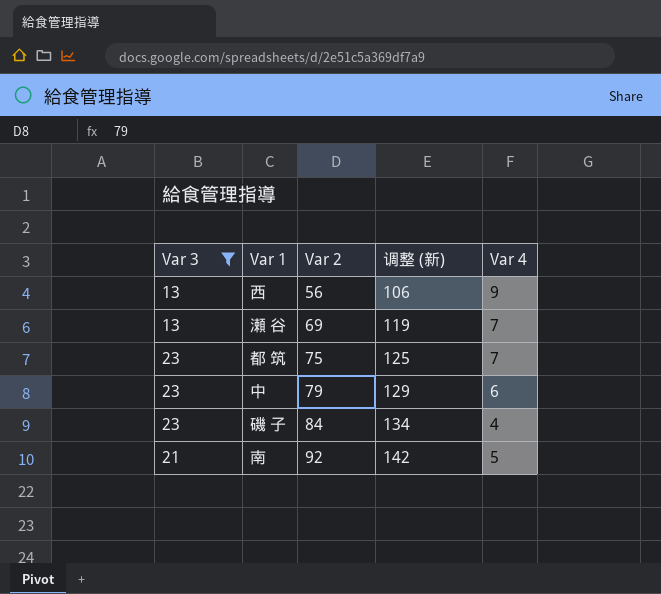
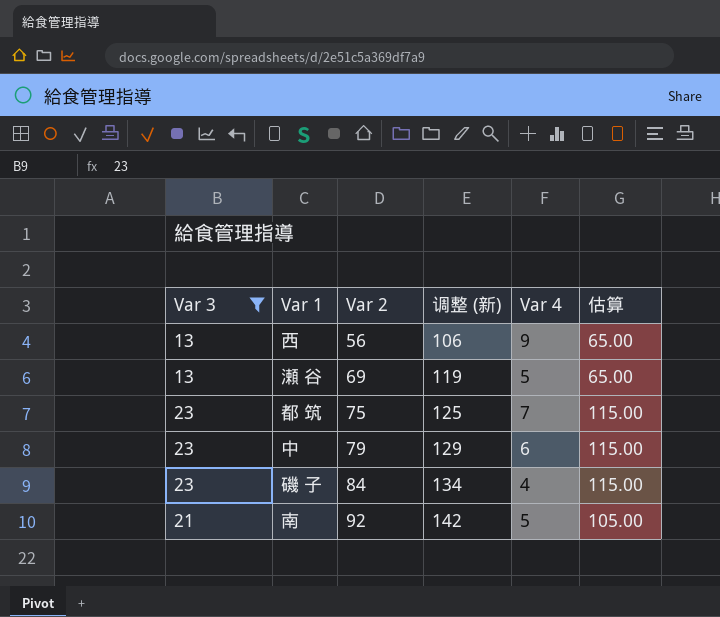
column 估算 | formula: none -> [Var 3] * 5
瀬 谷 | Var 4: 7 -> 5

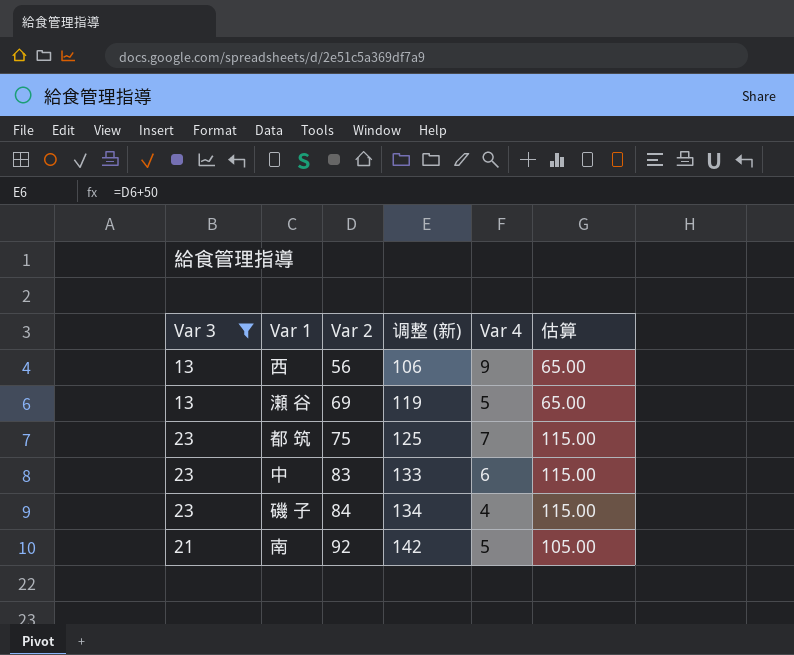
中 | Var 2: 79 -> 83
中 | 调整 (新): 129 -> 133

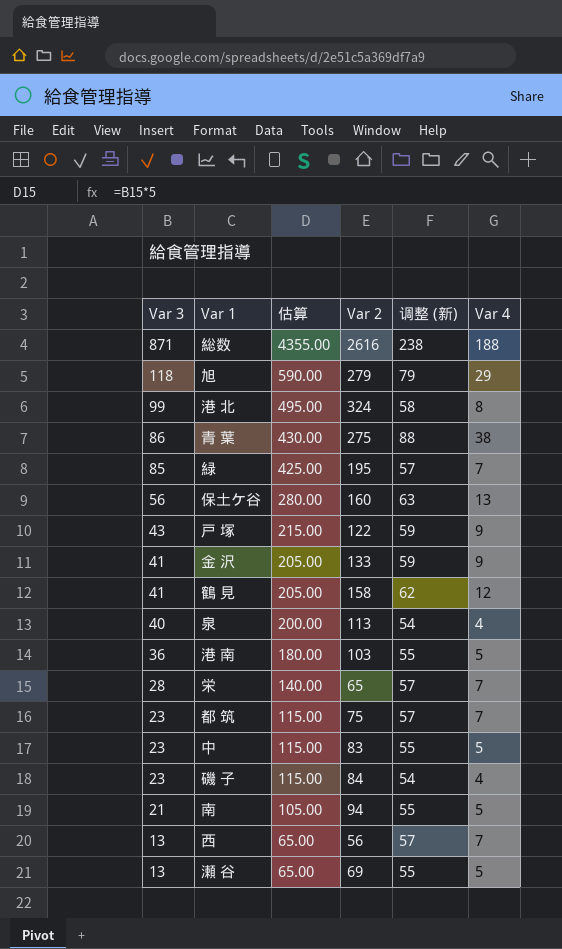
filter: Var 3 <= 23 -> none
row order: Var 2 ascending -> Var 3 descending
column 估算 | position: 6 -> 3
column 调整 (新) | formula: [Var 2] + 50 -> [Var 4] + 50
中 | Var 4: 6 -> 5
南 | Var 2: 92 -> 94
西 | Var 4: 9 -> 7

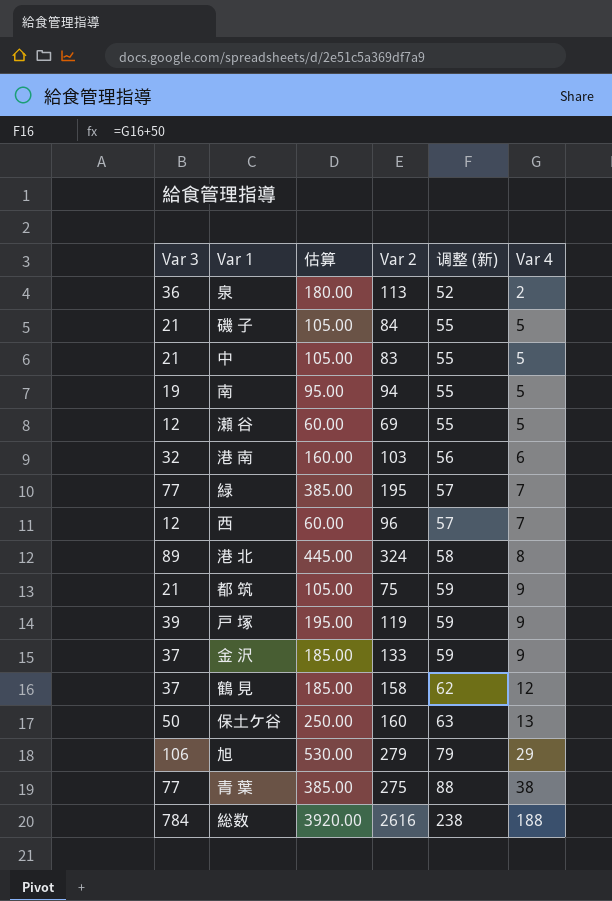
row order: Var 3 descending -> 调整 (新) ascending
row 栄: 28 | 140.00 | 65 | 57 | 7 -> none
泉 | Var 3: 40 -> 36
泉 | 估算: 200.00 -> 180.00
泉 | 调整 (新): 54 -> 52
泉 | Var 4: 4 -> 2
磯 子 | Var 3: 23 -> 21
磯 子 | 估算: 115.00 -> 105.00
磯 子 | 调整 (新): 54 -> 55
磯 子 | Var 4: 4 -> 5
中 | Var 3: 23 -> 21
中 | 估算: 115.00 -> 105.00
南 | Var 3: 21 -> 19
南 | 估算: 105.00 -> 95.00
瀬 谷 | Var 3: 13 -> 12
瀬 谷 | 估算: 65.00 -> 60.00
港 南 | Var 3: 36 -> 32
港 南 | 估算: 180.00 -> 160.00
港 南 | 调整 (新): 55 -> 56
港 南 | Var 4: 5 -> 6
緑 | Var 3: 85 -> 77
緑 | 估算: 425.00 -> 385.00
西 | Var 3: 13 -> 12
西 | 估算: 65.00 -> 60.00
西 | Var 2: 56 -> 96
港 北 | Var 3: 99 -> 89
港 北 | 估算: 495.00 -> 445.00
都 筑 | Var 3: 23 -> 21
都 筑 | 估算: 115.00 -> 105.00
都 筑 | 调整 (新): 57 -> 59
都 筑 | Var 4: 7 -> 9
戸 塚 | Var 3: 43 -> 39
戸 塚 | 估算: 215.00 -> 195.00
戸 塚 | Var 2: 122 -> 119
金 沢 | Var 3: 41 -> 37
金 沢 | 估算: 205.00 -> 185.00
鶴 見 | Var 3: 41 -> 37
鶴 見 | 估算: 205.00 -> 185.00
保土ケ谷 | Var 3: 56 -> 50
保土ケ谷 | 估算: 280.00 -> 250.00
旭 | Var 3: 118 -> 106
旭 | 估算: 590.00 -> 530.00
青 葉 | Var 3: 86 -> 77
青 葉 | 估算: 430.00 -> 385.00
総数 | Var 3: 871 -> 784
総数 | 估算: 4355.00 -> 3920.00

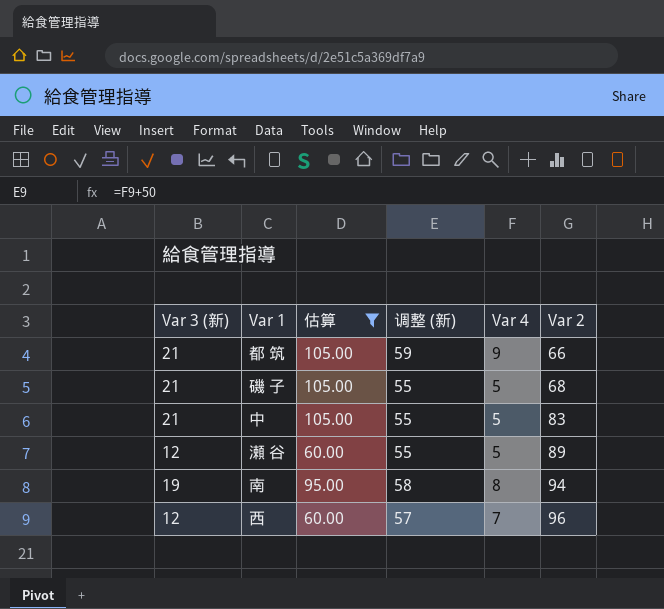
filter: none -> 估算 <= 105.00
row order: 调整 (新) ascending -> Var 2 ascending
column name: Var 3 -> Var 3 (新)
column Var 2 | position: 4 -> 6
都 筑 | Var 2: 75 -> 66
磯 子 | Var 2: 84 -> 68
瀬 谷 | Var 2: 69 -> 89
南 | 调整 (新): 55 -> 58
南 | Var 4: 5 -> 8

